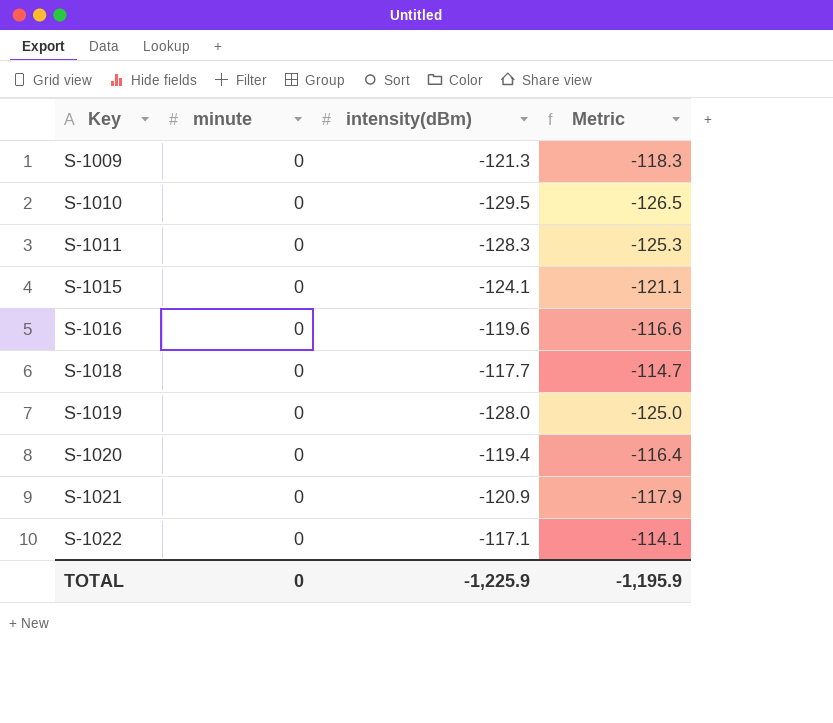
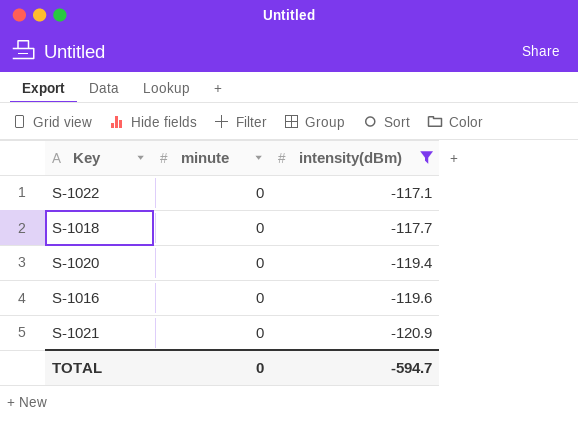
filter: none -> intensity(dBm) >= -120.9
row order: Key ascending -> intensity(dBm) descending
column Metric | formula: [intensity(dBm)] + 3 -> none
TOTAL | intensity(dBm): -1,225.9 -> -594.7

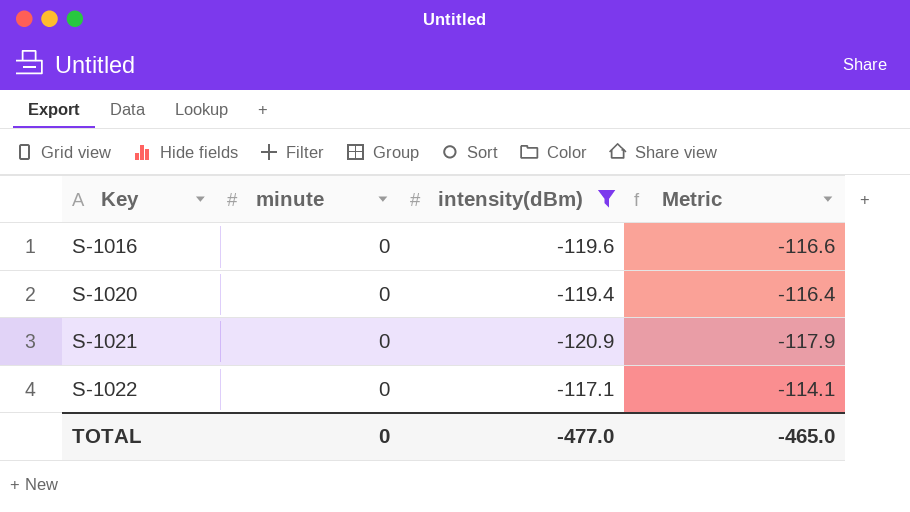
row order: intensity(dBm) descending -> Key ascending
column Metric | formula: none -> [intensity(dBm)] + 3
row S-1018: 0 | -117.7 -> none
TOTAL | intensity(dBm): -594.7 -> -477.0

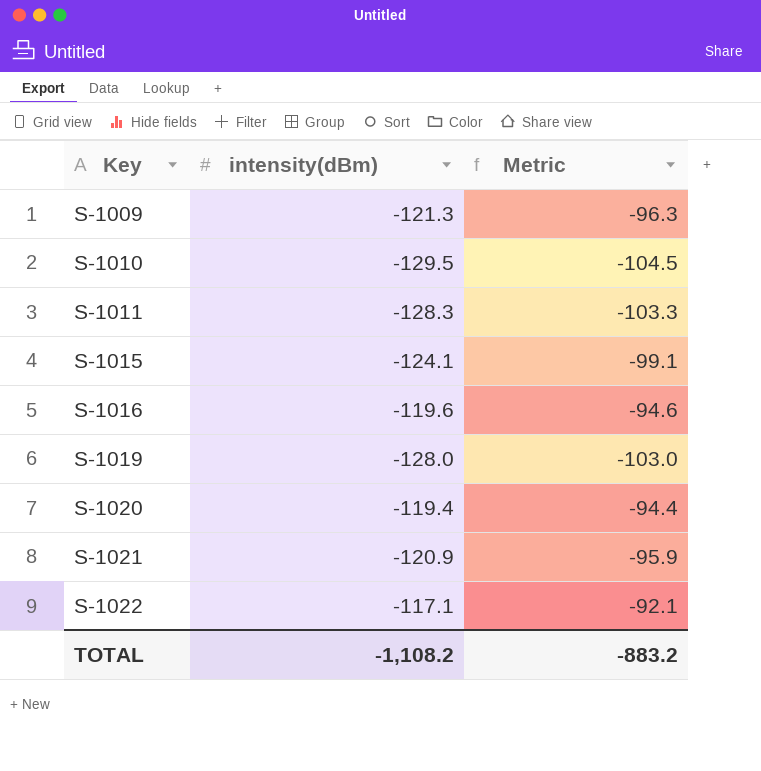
filter: intensity(dBm) >= -120.9 -> none
column minute | position: 2 -> none
column Metric | formula: [intensity(dBm)] + 3 -> [intensity(dBm)] + 25
TOTAL | intensity(dBm): -477.0 -> -1,108.2
TOTAL | Metric: -465.0 -> -883.2

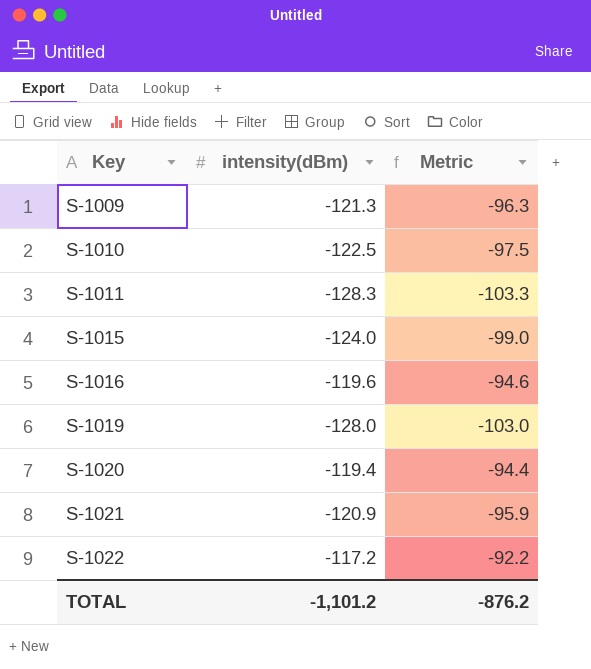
S-1010 | intensity(dBm): -129.5 -> -122.5
S-1010 | Metric: -104.5 -> -97.5
S-1015 | intensity(dBm): -124.1 -> -124.0
S-1015 | Metric: -99.1 -> -99.0
S-1022 | intensity(dBm): -117.1 -> -117.2
S-1022 | Metric: -92.1 -> -92.2
TOTAL | intensity(dBm): -1,108.2 -> -1,101.2
TOTAL | Metric: -883.2 -> -876.2

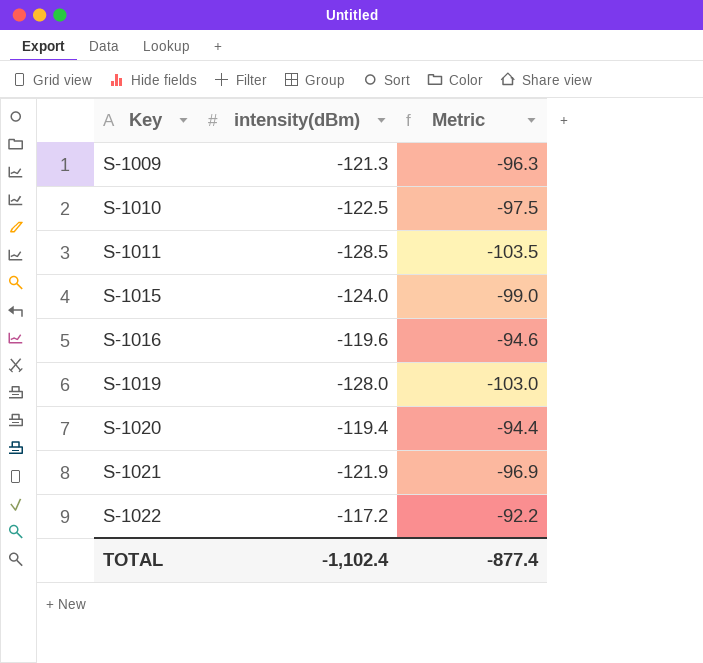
S-1011 | intensity(dBm): -128.3 -> -128.5
S-1011 | Metric: -103.3 -> -103.5
S-1021 | intensity(dBm): -120.9 -> -121.9
S-1021 | Metric: -95.9 -> -96.9
TOTAL | intensity(dBm): -1,101.2 -> -1,102.4
TOTAL | Metric: -876.2 -> -877.4

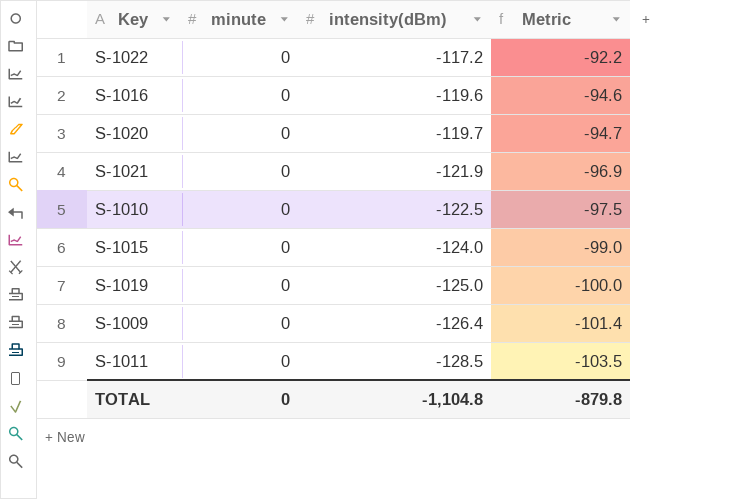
row order: Key ascending -> intensity(dBm) descending
column minute | position: none -> 2
S-1020 | intensity(dBm): -119.4 -> -119.7
S-1020 | Metric: -94.4 -> -94.7
S-1019 | intensity(dBm): -128.0 -> -125.0
S-1019 | Metric: -103.0 -> -100.0
S-1009 | intensity(dBm): -121.3 -> -126.4
S-1009 | Metric: -96.3 -> -101.4
TOTAL | intensity(dBm): -1,102.4 -> -1,104.8
TOTAL | Metric: -877.4 -> -879.8

